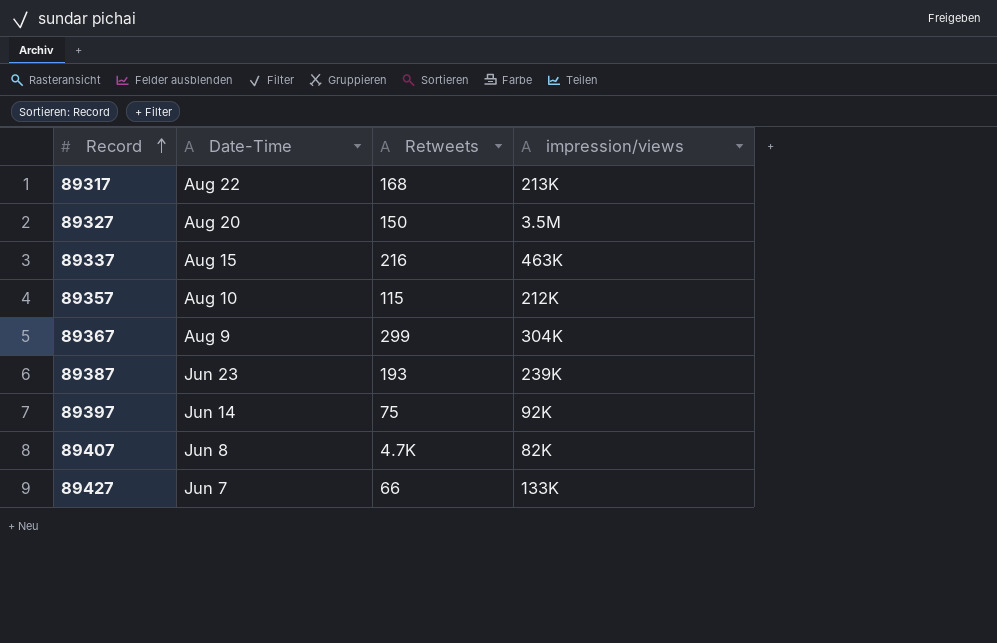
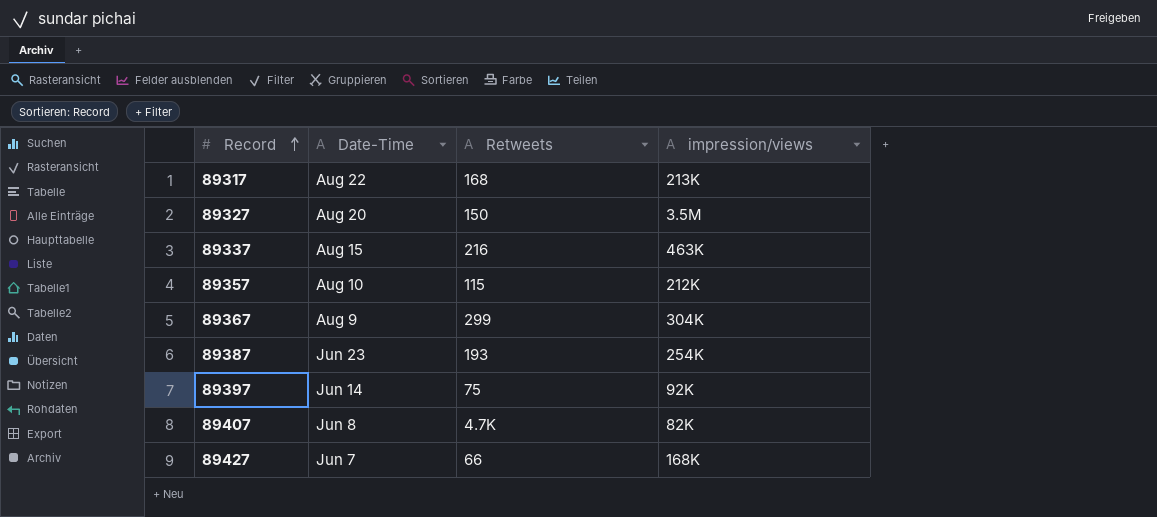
89387 | impression/views: 239K -> 254K
89427 | impression/views: 133K -> 168K

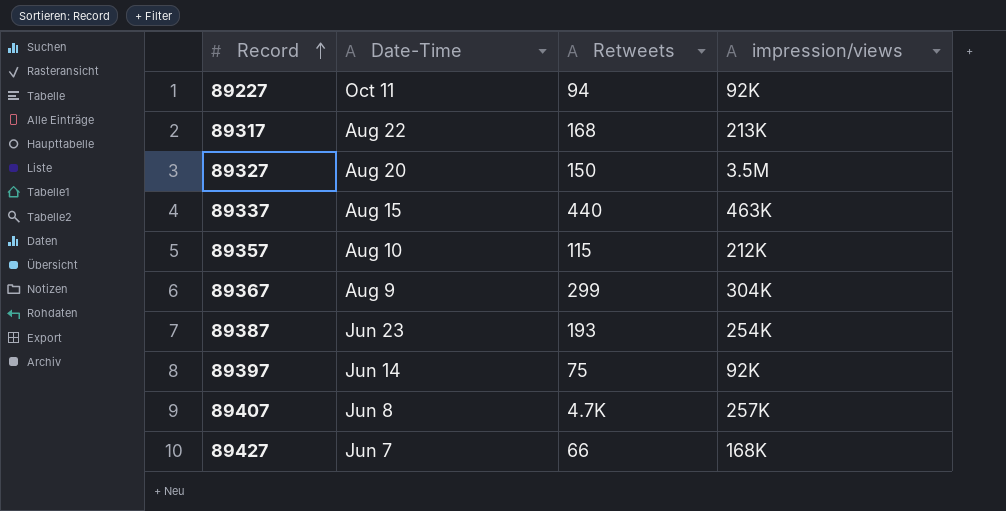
row 89227: none -> Oct 11 | 94 | 92K
89337 | Retweets: 216 -> 440
89407 | impression/views: 82K -> 257K

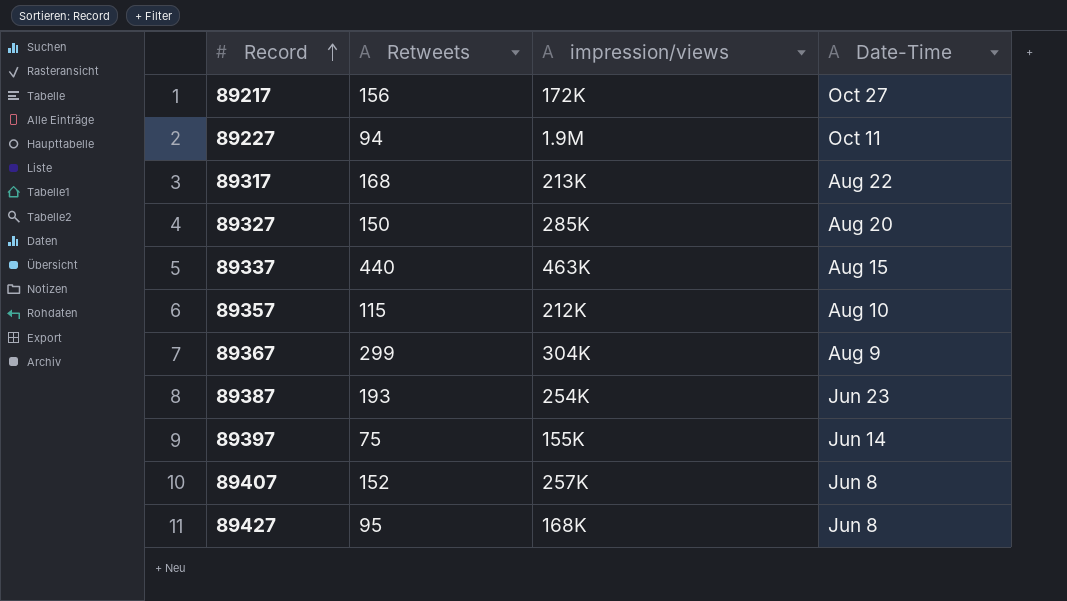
column Date-Time | position: 2 -> 4
row 89217: none -> 156 | 172K | Oct 27
89227 | impression/views: 92K -> 1.9M
89327 | impression/views: 3.5M -> 285K
89397 | impression/views: 92K -> 155K
89407 | Retweets: 4.7K -> 152
89427 | Retweets: 66 -> 95
89427 | Date-Time: Jun 7 -> Jun 8

